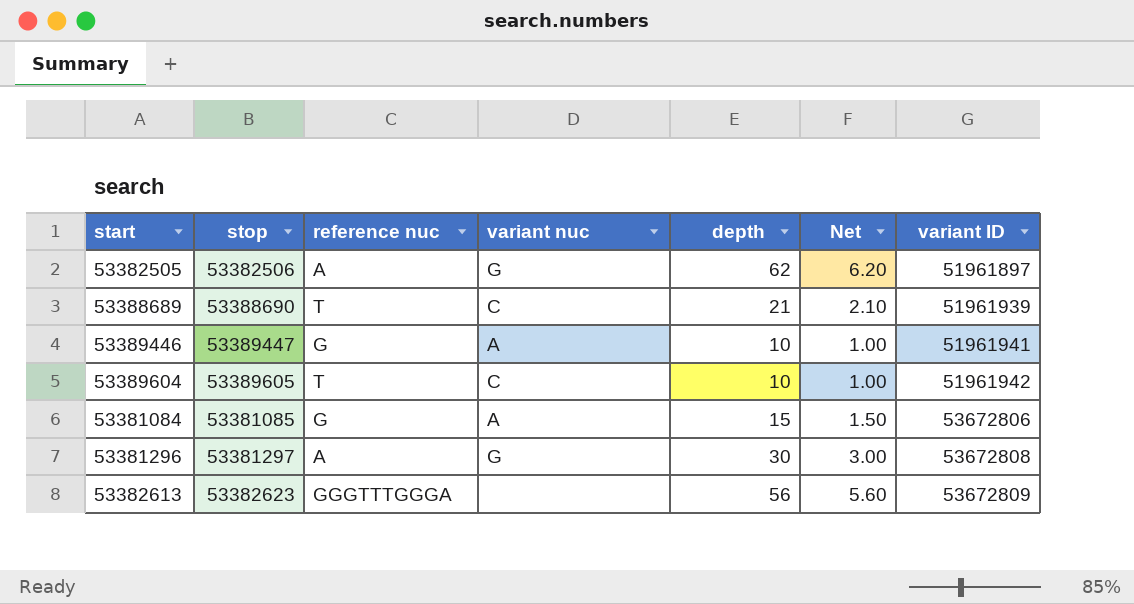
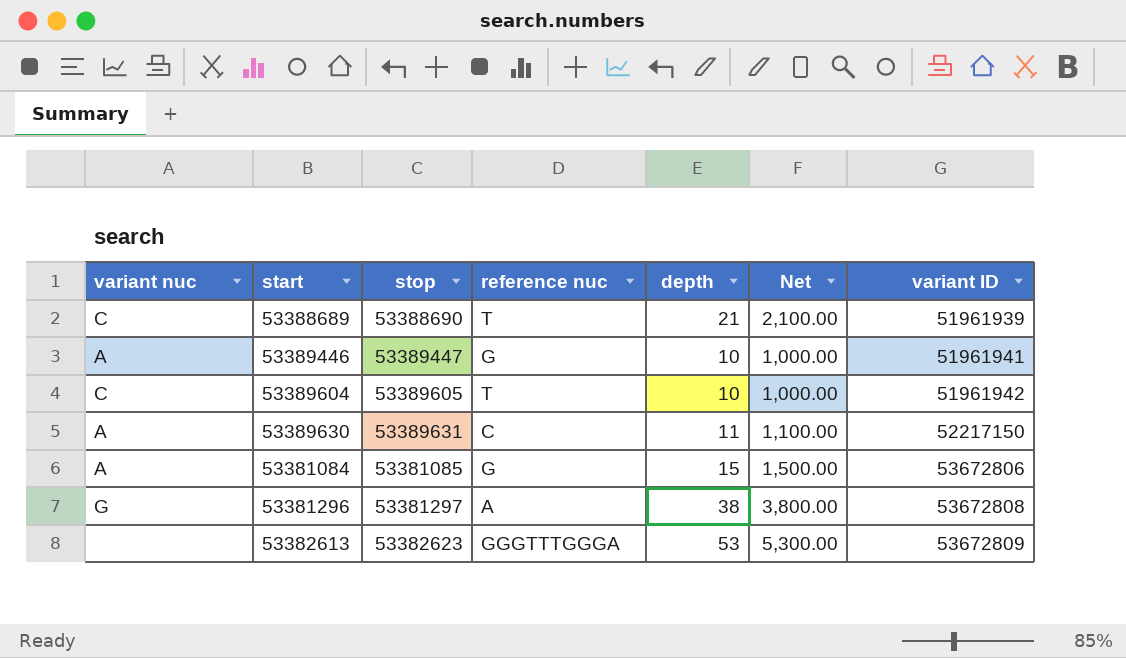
column variant nuc | position: 4 -> 1
column Net | formula: [depth] * 0.1 -> [depth] * 100
row 53382505: 53382506 | A | G | 62 | 6.20 | 51961897 -> none
row 53389630: none -> A | 53389631 | C | 11 | 1,100.00 | 52217150
53381296 | depth: 30 -> 38
53382613 | depth: 56 -> 53

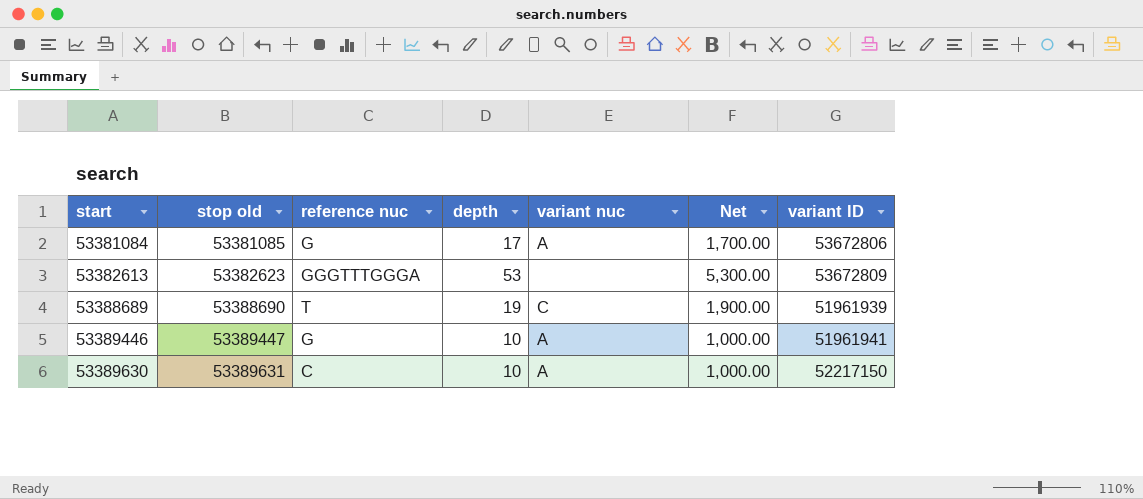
row order: variant ID ascending -> start ascending
column name: stop -> stop old
column variant nuc | position: 1 -> 5
row 53389604: C | 53389605 | T | 10 | 1,000.00 | 51961942 -> none
row 53381296: G | 53381297 | A | 38 | 3,800.00 | 53672808 -> none
53381084 | depth: 15 -> 17
53381084 | Net: 1,500.00 -> 1,700.00
53388689 | depth: 21 -> 19
53388689 | Net: 2,100.00 -> 1,900.00
53389630 | depth: 11 -> 10
53389630 | Net: 1,100.00 -> 1,000.00

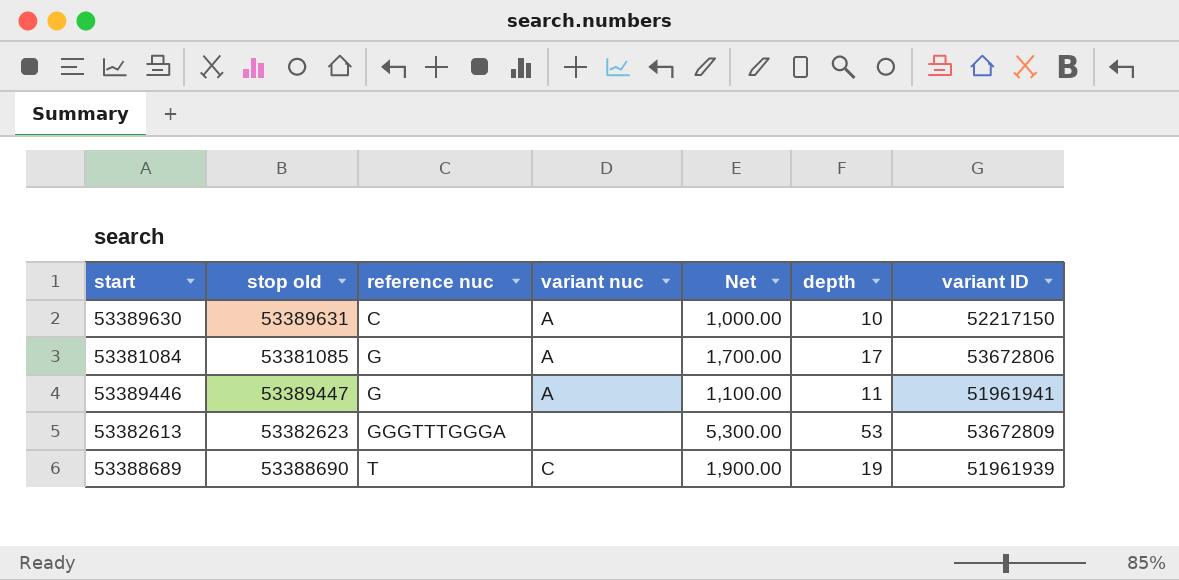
row order: start ascending -> reference nuc ascending
column depth | position: 4 -> 6
53389446 | Net: 1,000.00 -> 1,100.00
53389446 | depth: 10 -> 11

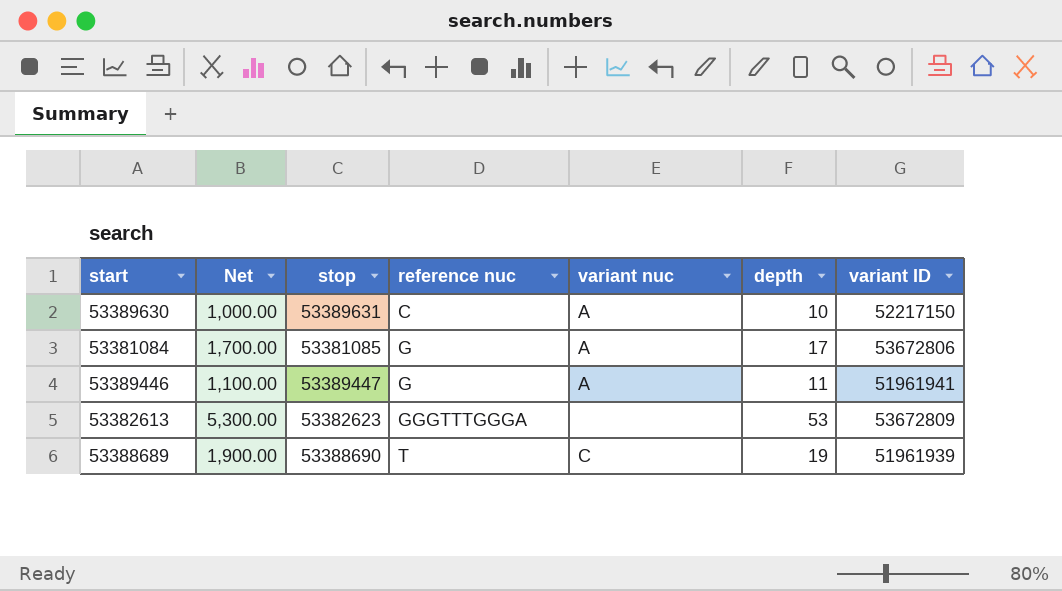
column Net | position: 5 -> 2
column name: stop old -> stop

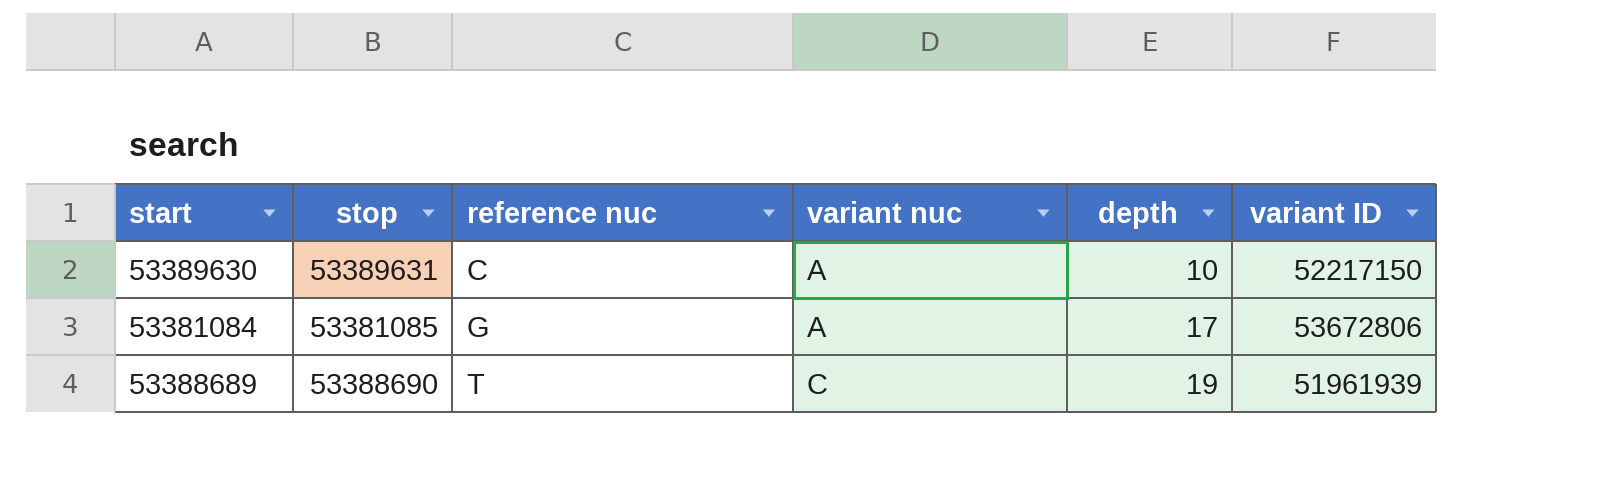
column Net | formula: [depth] * 100 -> none
row 53389446: 1,100.00 | 53389447 | G | A | 11 | 51961941 -> none
row 53382613: 5,300.00 | 53382623 | GGGTTTGGGA | none | 53 | 53672809 -> none

